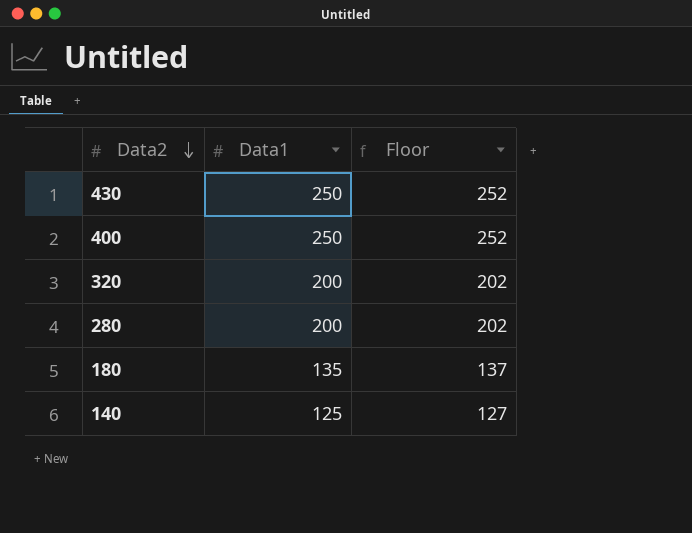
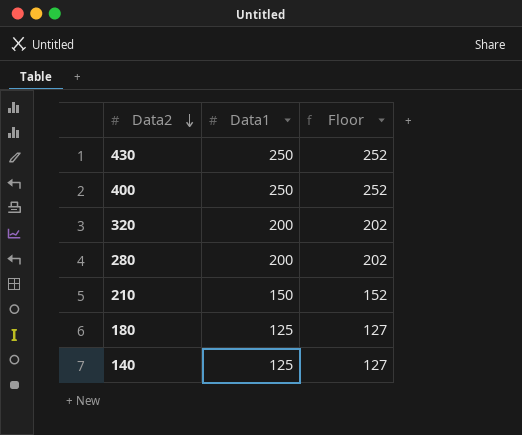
row 210: none -> 150 | 152
180 | Data1: 135 -> 125
180 | Floor: 137 -> 127

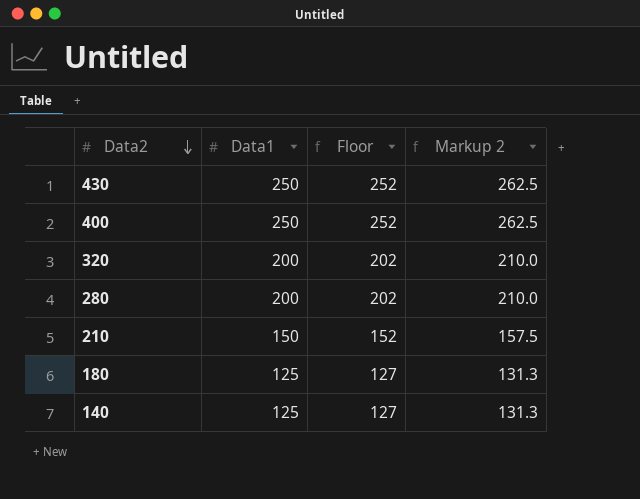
column Markup 2 | formula: none -> [Data1] * 1.05

